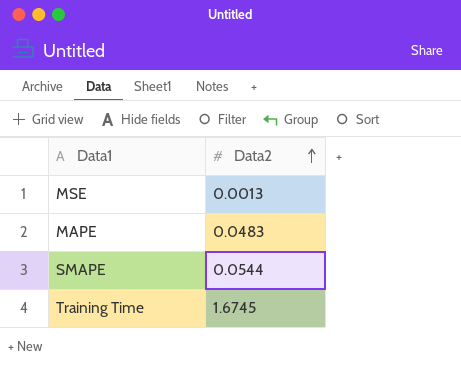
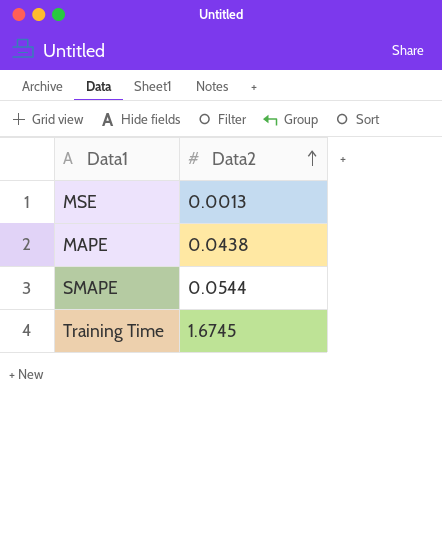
MAPE | Data2: 0.0483 -> 0.0438

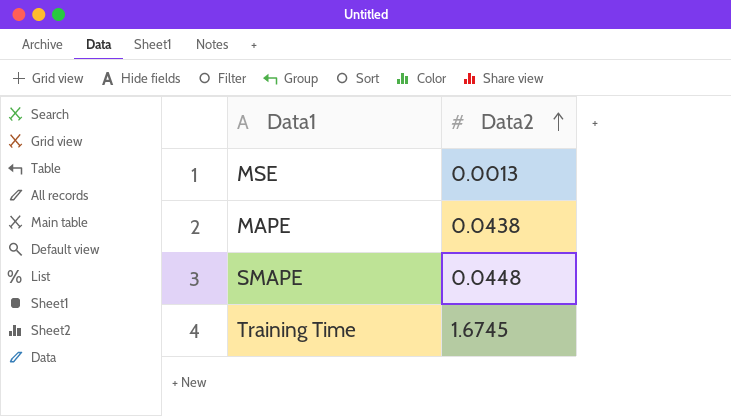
SMAPE | Data2: 0.0544 -> 0.0448

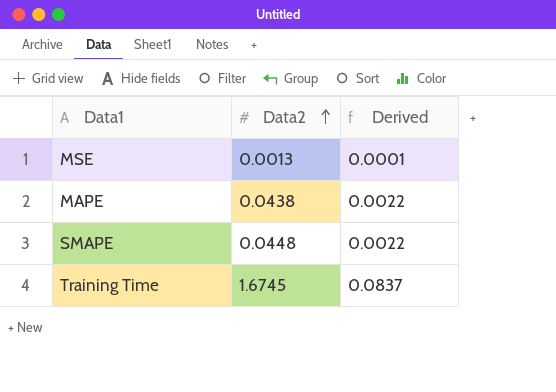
column Derived | formula: none -> [Data2] * 0.05

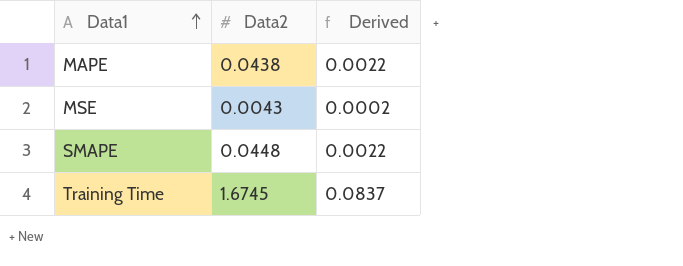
row order: Data2 ascending -> Data1 ascending
MSE | Data2: 0.0013 -> 0.0043
MSE | Derived: 0.0001 -> 0.0002

